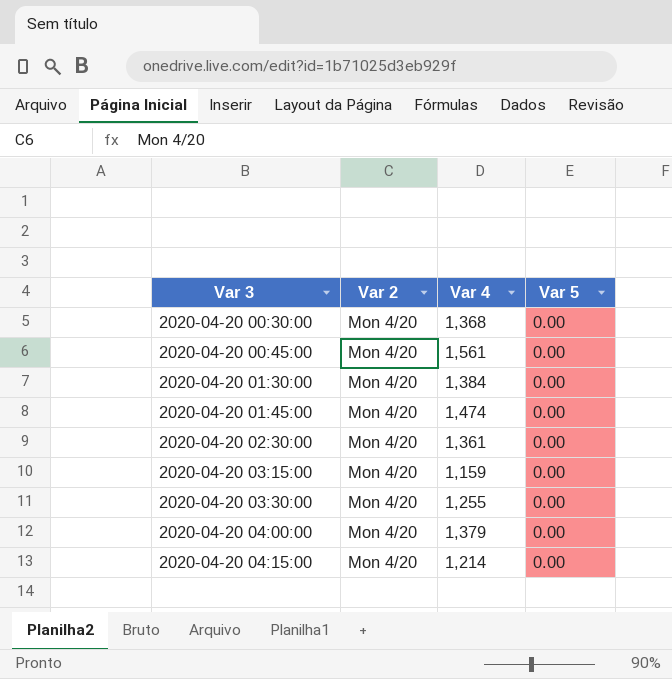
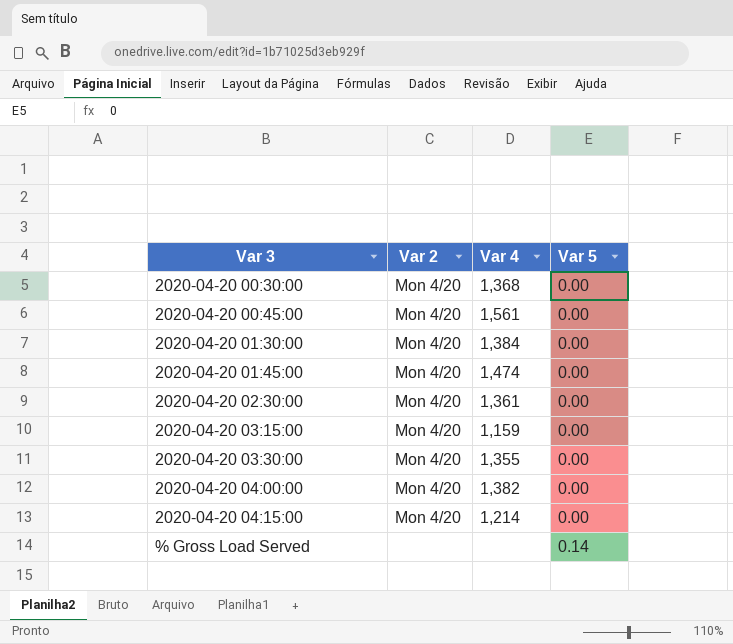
2020-04-20 03:30:00 | Var 4: 1,255 -> 1,355
2020-04-20 04:00:00 | Var 4: 1,379 -> 1,382
row % Gross Load Served: none -> none | none | 0.14

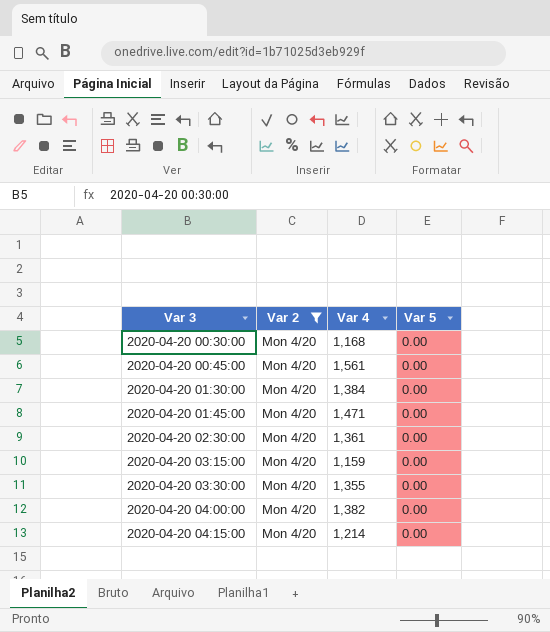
filter: none -> Var 2 = Mon 4/20
2020-04-20 00:30:00 | Var 4: 1,368 -> 1,168
2020-04-20 01:45:00 | Var 4: 1,474 -> 1,471

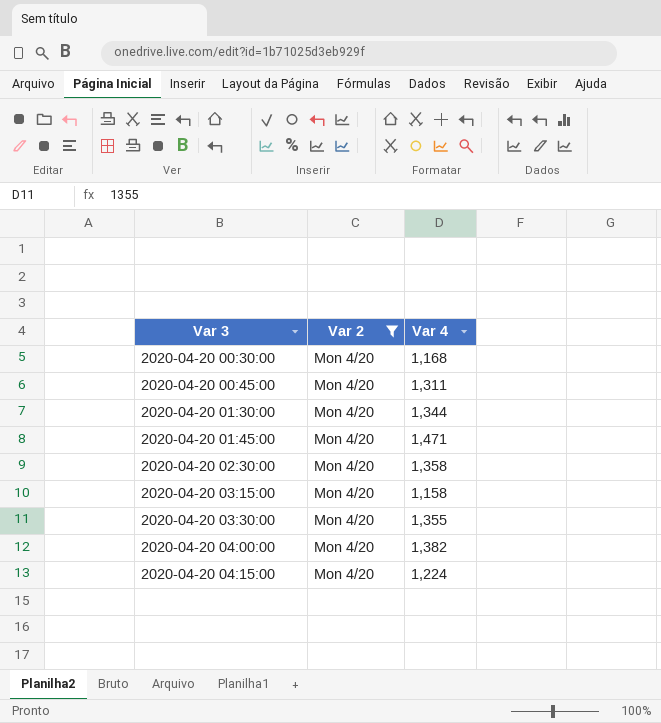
column Var 5 | position: 4 -> none
2020-04-20 00:45:00 | Var 4: 1,561 -> 1,311
2020-04-20 01:30:00 | Var 4: 1,384 -> 1,344
2020-04-20 02:30:00 | Var 4: 1,361 -> 1,358
2020-04-20 03:15:00 | Var 4: 1,159 -> 1,158
2020-04-20 04:15:00 | Var 4: 1,214 -> 1,224

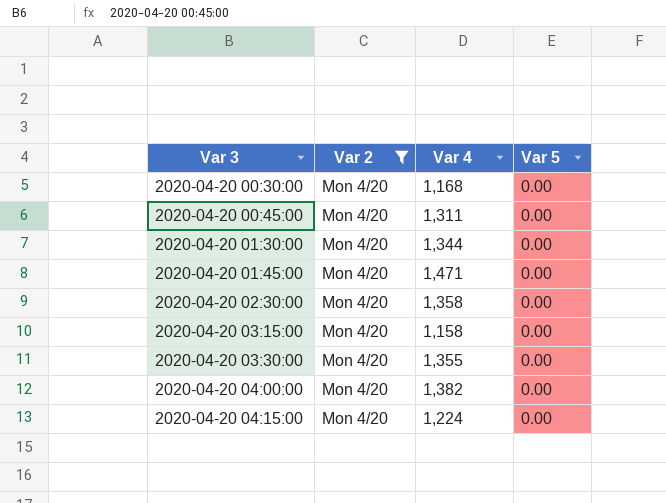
column Var 5 | position: none -> 4

